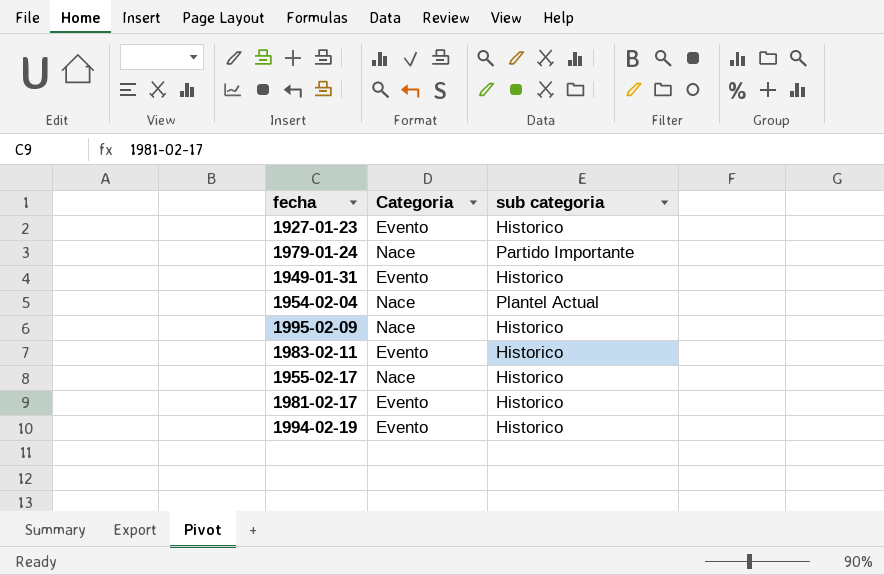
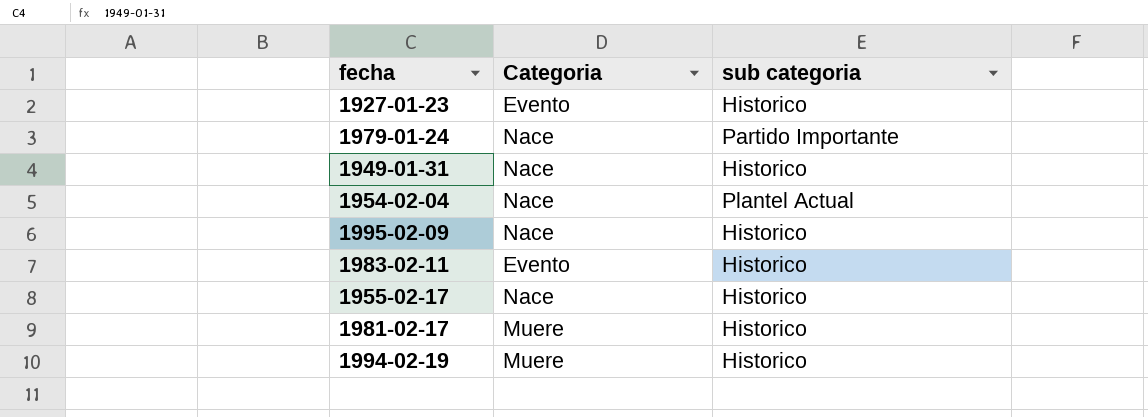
1949-01-31 | Categoria: Evento -> Nace
1981-02-17 | Categoria: Evento -> Muere
1994-02-19 | Categoria: Evento -> Muere

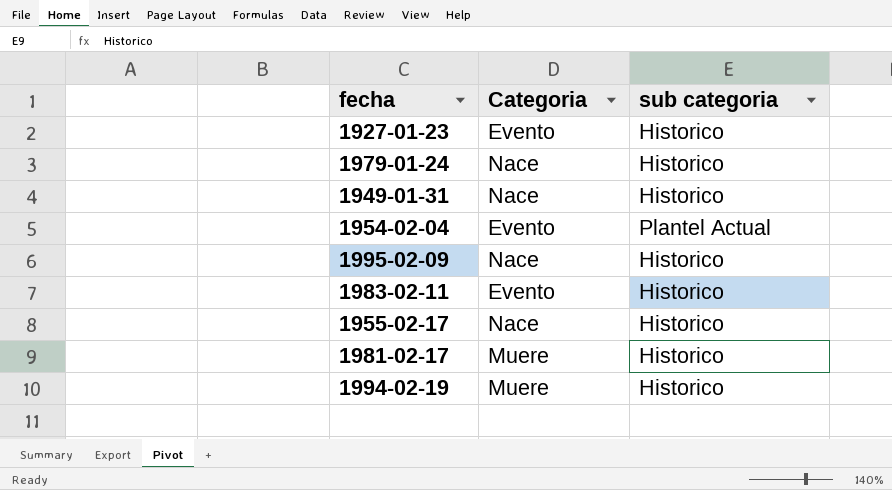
1979-01-24 | sub categoria: Partido Importante -> Historico
1954-02-04 | Categoria: Nace -> Evento

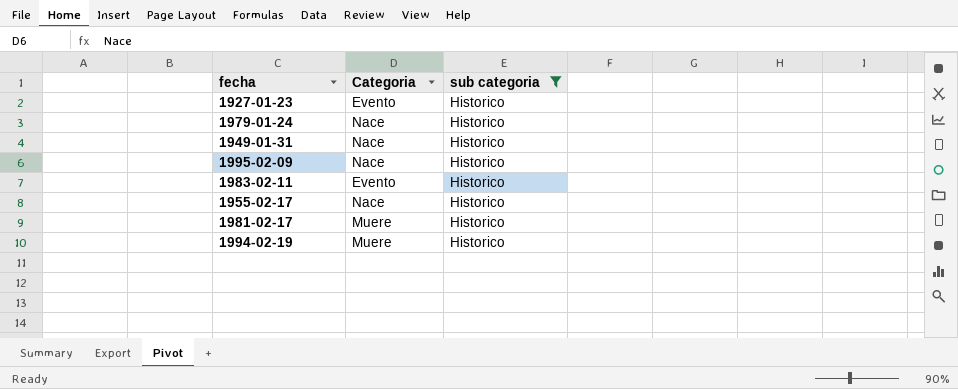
filter: none -> sub categoria = Historico

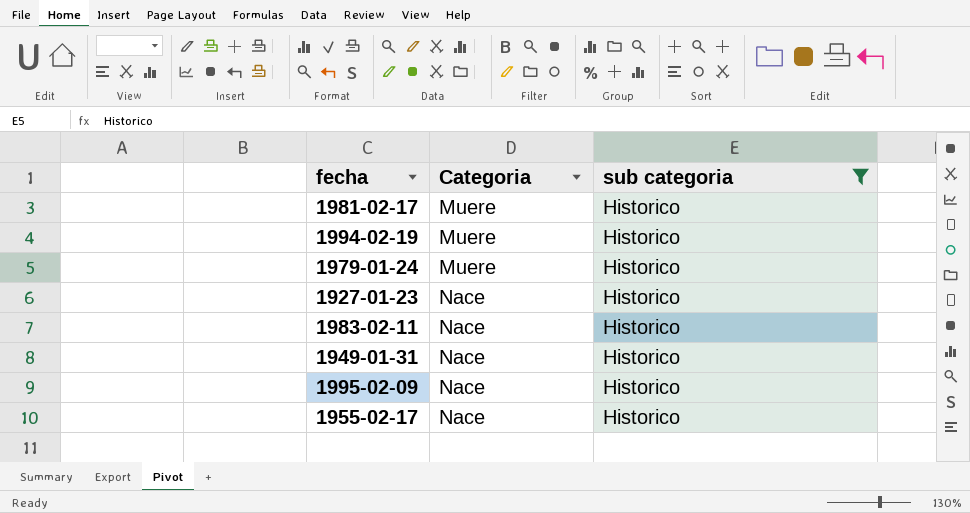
row order: none -> Categoria ascending
1979-01-24 | Categoria: Nace -> Muere
1927-01-23 | Categoria: Evento -> Nace
1983-02-11 | Categoria: Evento -> Nace

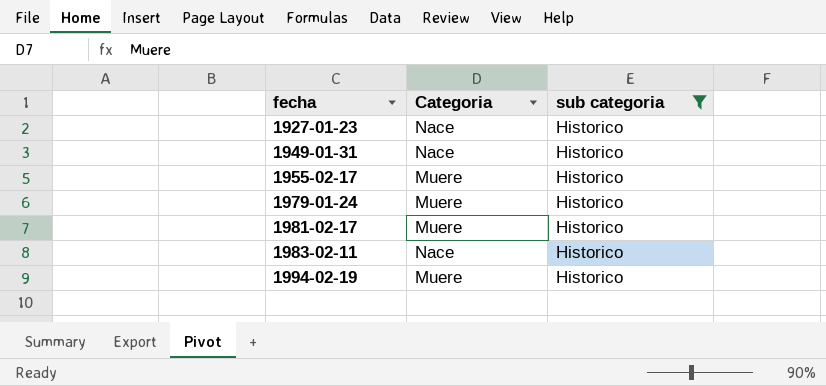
row order: Categoria ascending -> fecha ascending
row 1995-02-09: Nace | Historico -> none
1955-02-17 | Categoria: Nace -> Muere

